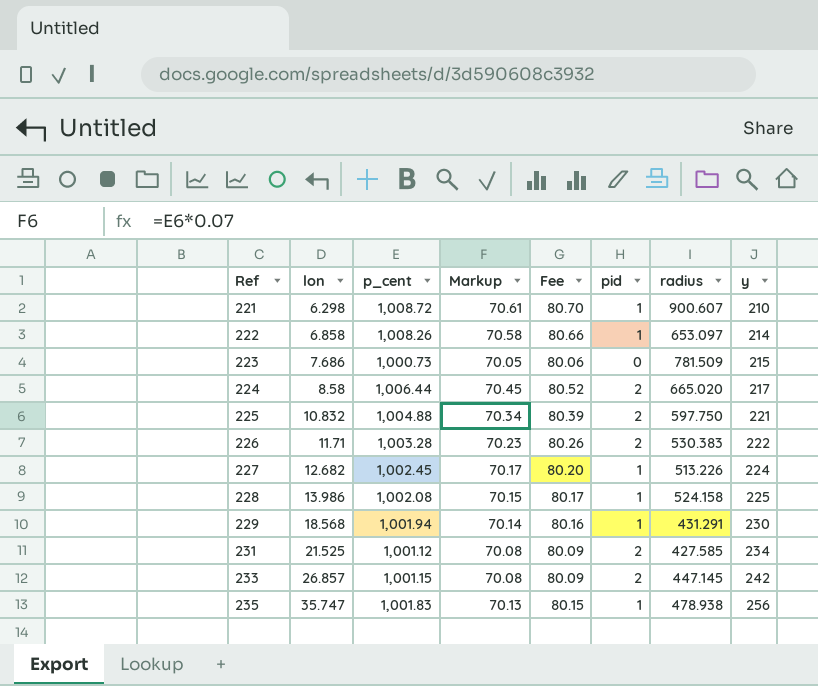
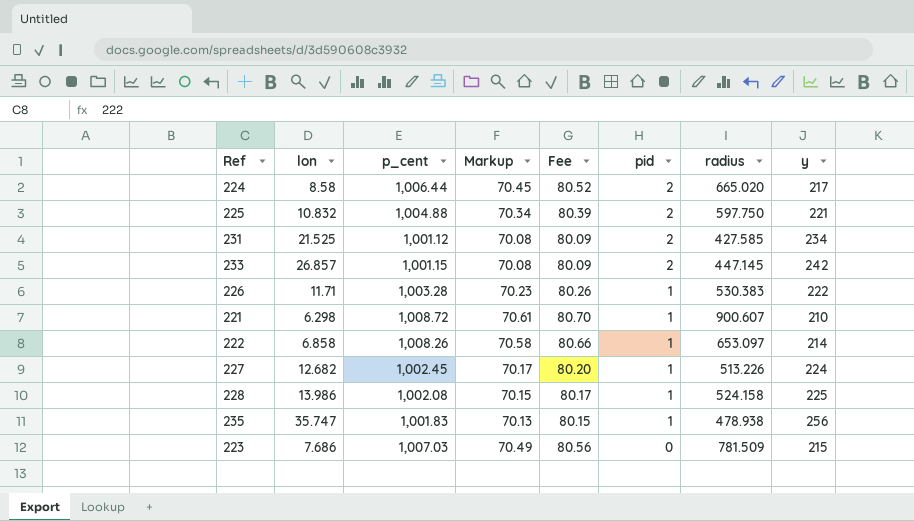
row order: Ref ascending -> pid descending
row 229: 18.568 | 1,001.94 | 70.14 | 80.16 | 1 | 431.291 | 230 -> none
226 | pid: 2 -> 1
223 | p_cent: 1,000.73 -> 1,007.03
223 | Markup: 70.05 -> 70.49
223 | Fee: 80.06 -> 80.56

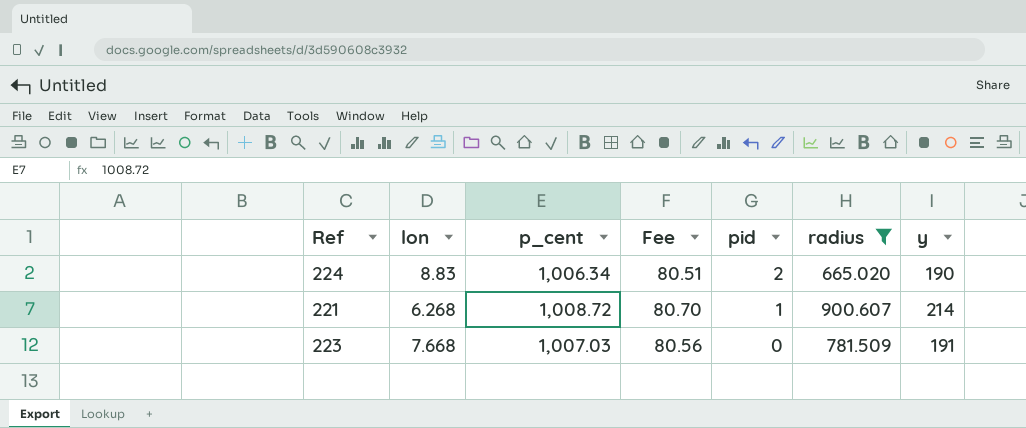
filter: none -> radius >= 665.020
column Markup | formula: [p_cent] * 0.07 -> none
224 | lon: 8.58 -> 8.83
224 | p_cent: 1,006.44 -> 1,006.34
224 | Fee: 80.52 -> 80.51
224 | y: 217 -> 190
221 | lon: 6.298 -> 6.268
221 | y: 210 -> 214
223 | lon: 7.686 -> 7.668
223 | y: 215 -> 191

